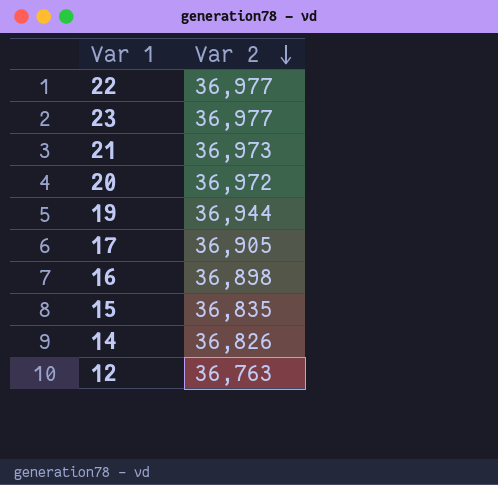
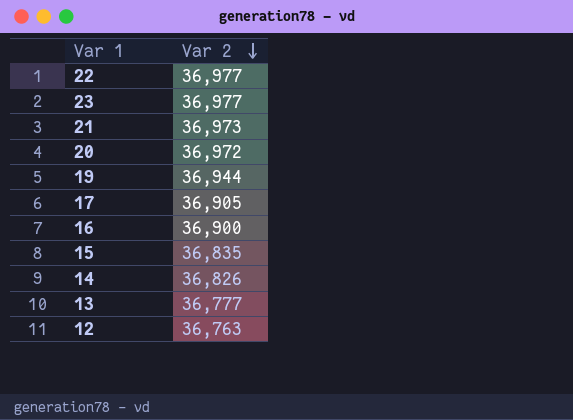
16 | Var 2: 36,898 -> 36,900
row 13: none -> 36,777

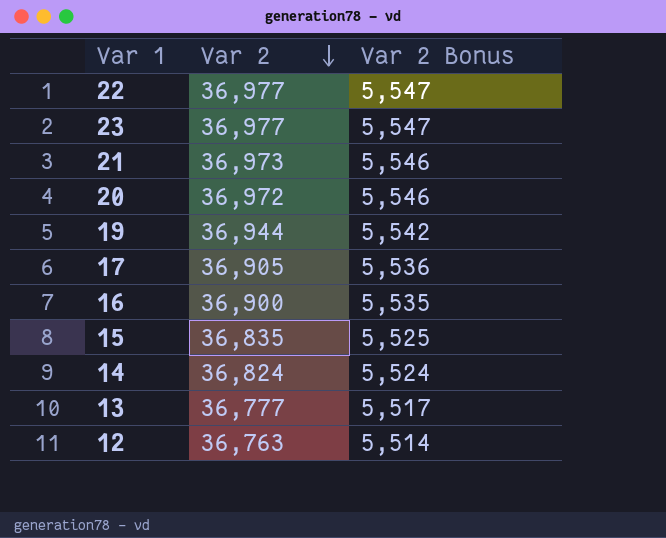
column Var 2 Bonus | formula: none -> [Var 2] * 0.15
14 | Var 2: 36,826 -> 36,824

